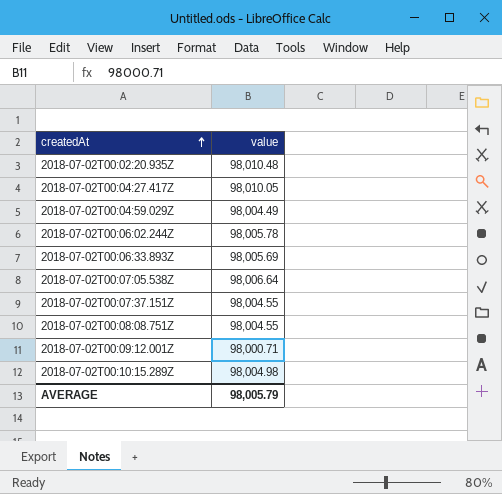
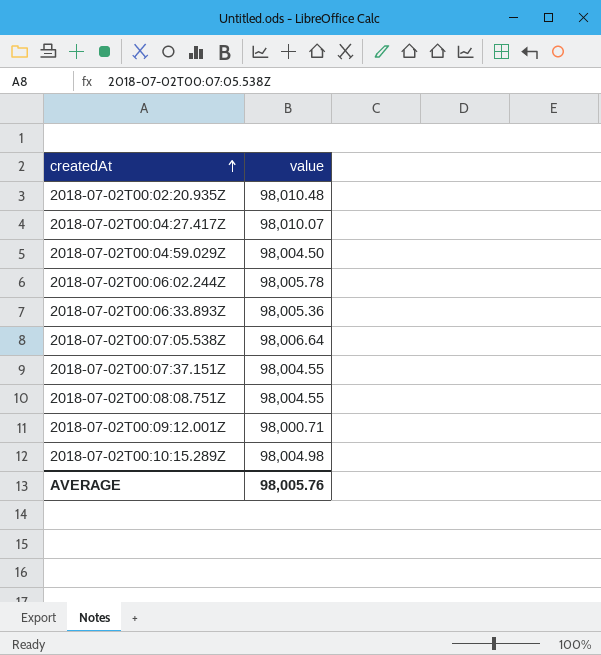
2018-07-02T00:04:27.417Z | value: 98,010.05 -> 98,010.07
2018-07-02T00:04:59.029Z | value: 98,004.49 -> 98,004.50
2018-07-02T00:06:33.893Z | value: 98,005.69 -> 98,005.36
AVERAGE | value: 98,005.79 -> 98,005.76

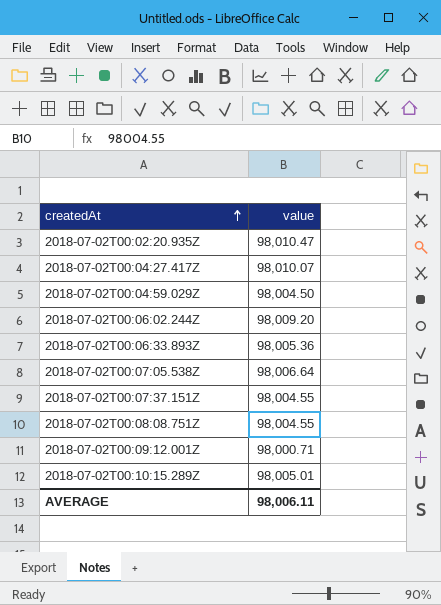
2018-07-02T00:02:20.935Z | value: 98,010.48 -> 98,010.47
2018-07-02T00:06:02.244Z | value: 98,005.78 -> 98,009.20
2018-07-02T00:10:15.289Z | value: 98,004.98 -> 98,005.01
AVERAGE | value: 98,005.76 -> 98,006.11

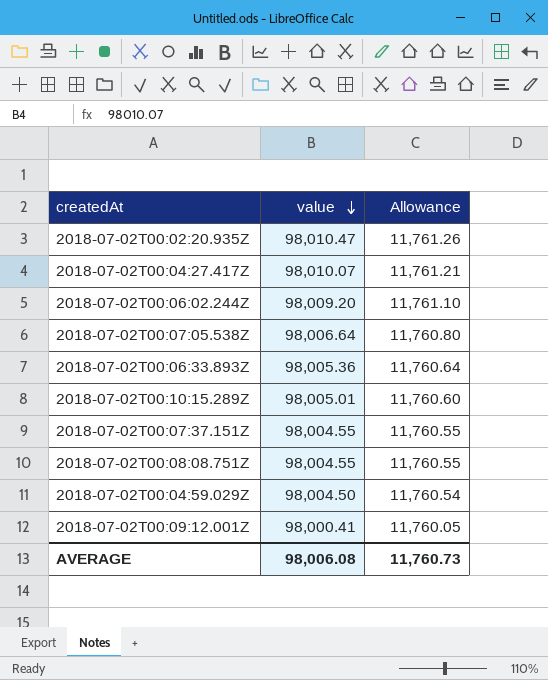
row order: createdAt ascending -> value descending
column Allowance | formula: none -> [value] * 0.12
2018-07-02T00:09:12.001Z | value: 98,000.71 -> 98,000.41
AVERAGE | value: 98,006.11 -> 98,006.08

